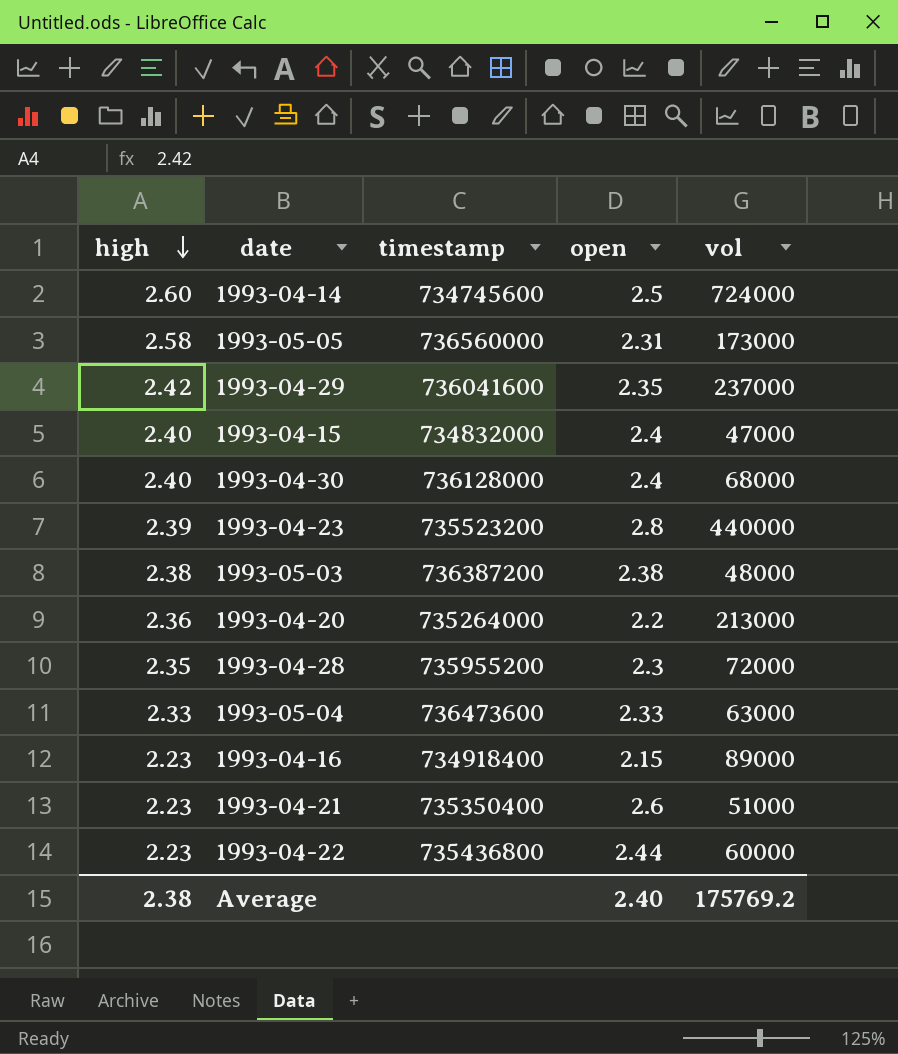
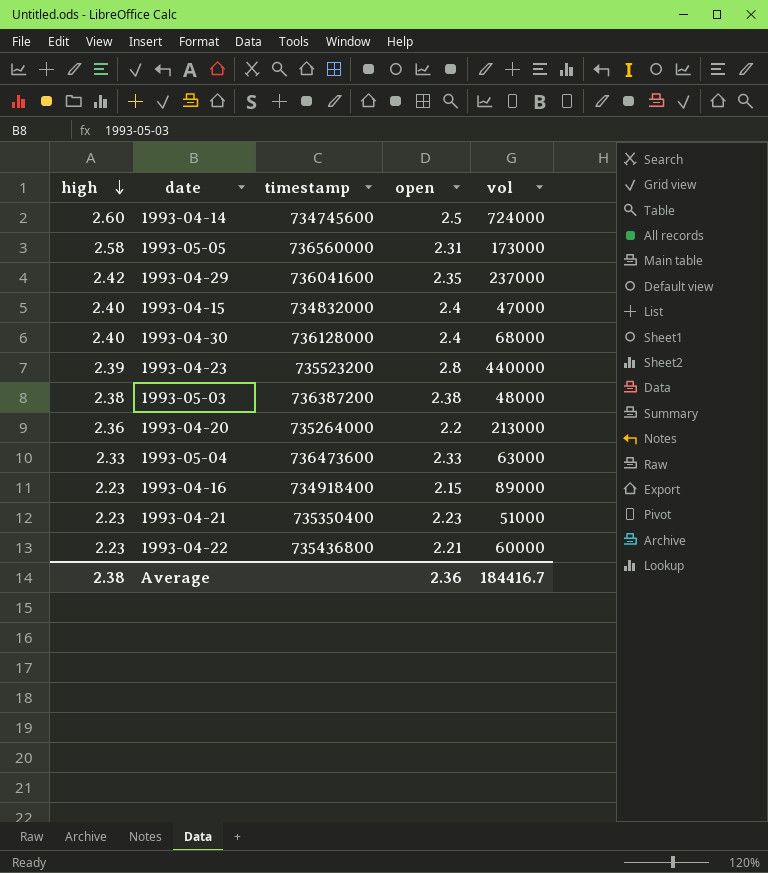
row 1993-04-28: 2.35 | 735955200 | 2.3 | 72000 -> none
1993-04-21 | open: 2.6 -> 2.23
1993-04-22 | open: 2.44 -> 2.21
Average | open: 2.40 -> 2.36
Average | vol: 175769.2 -> 184416.7

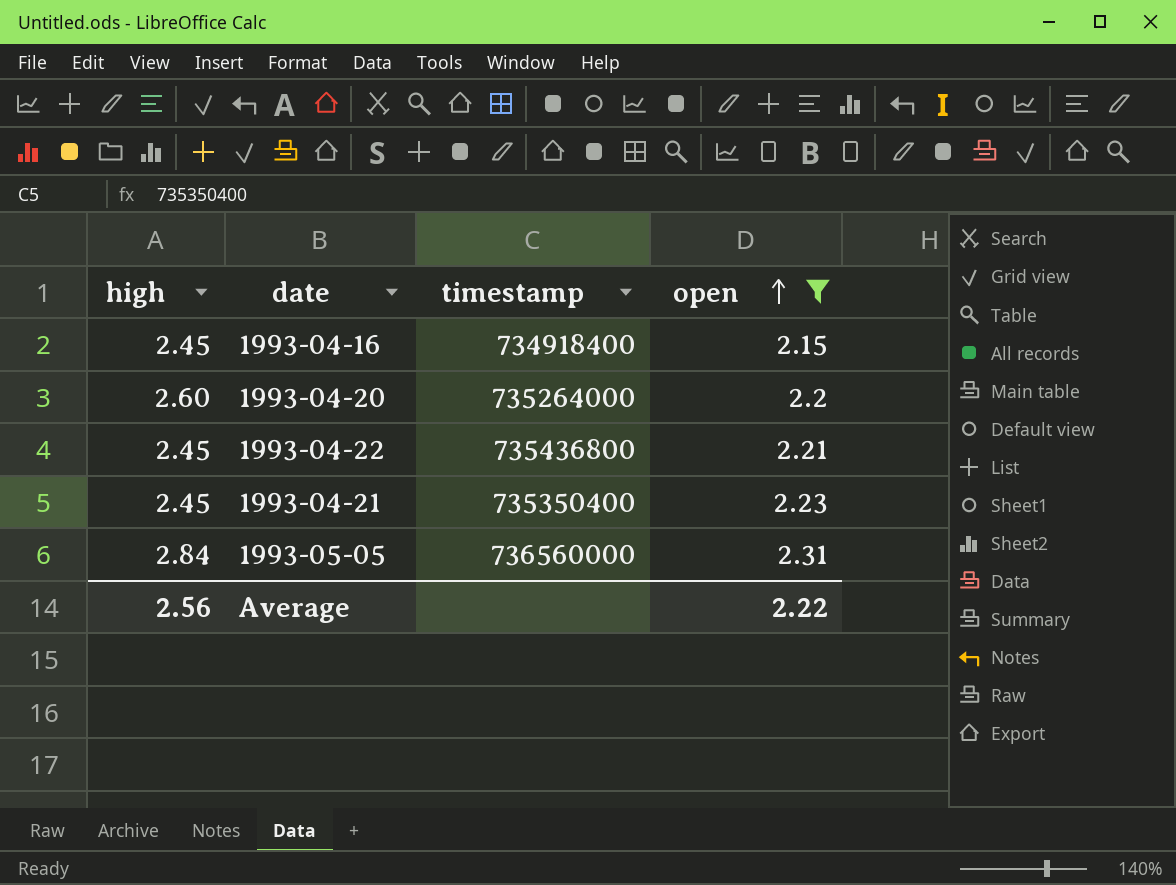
filter: none -> open <= 2.31
row order: high descending -> open ascending
column vol | position: 5 -> none
1993-04-16 | high: 2.23 -> 2.45
1993-04-20 | high: 2.36 -> 2.60
1993-04-22 | high: 2.23 -> 2.45
1993-04-21 | high: 2.23 -> 2.45
1993-05-05 | high: 2.58 -> 2.84
Average | high: 2.38 -> 2.56
Average | open: 2.36 -> 2.22

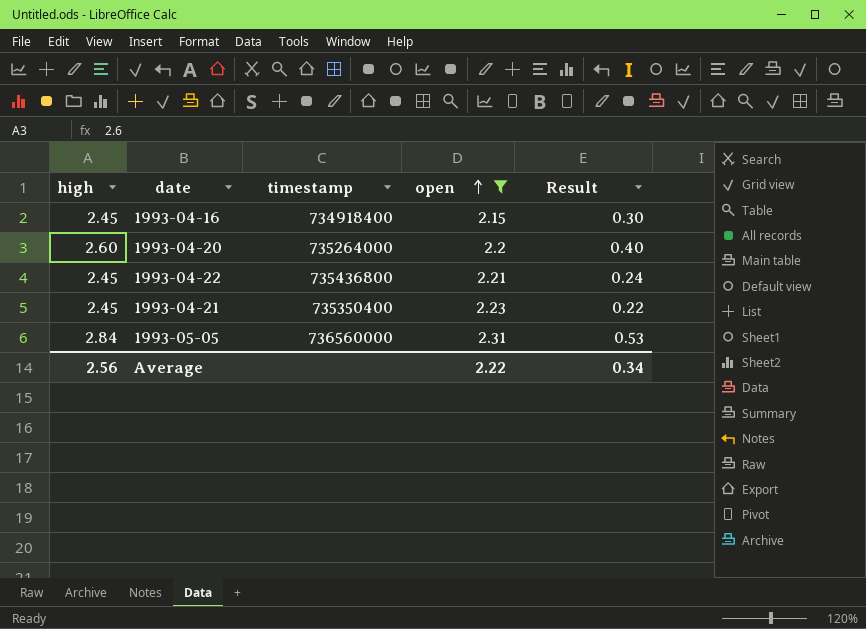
column Result | formula: none -> [high] - [open]

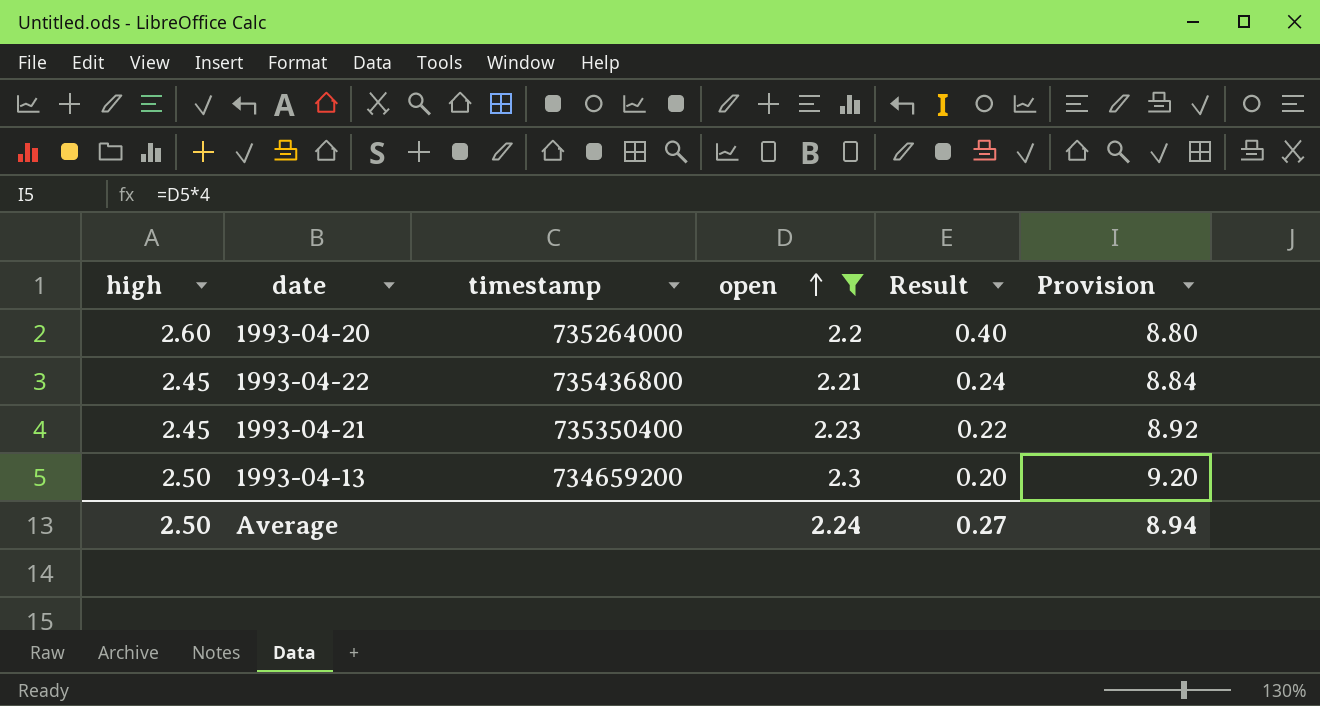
column Provision | formula: none -> [open] * 4
row 1993-04-16: 2.45 | 734918400 | 2.15 | 0.30 -> none
row 1993-05-05: 2.84 | 736560000 | 2.31 | 0.53 -> none
row 1993-04-13: none -> 2.50 | 734659200 | 2.3 | 0.20 | 9.20
Average | high: 2.56 -> 2.50
Average | open: 2.22 -> 2.24
Average | Result: 0.34 -> 0.27

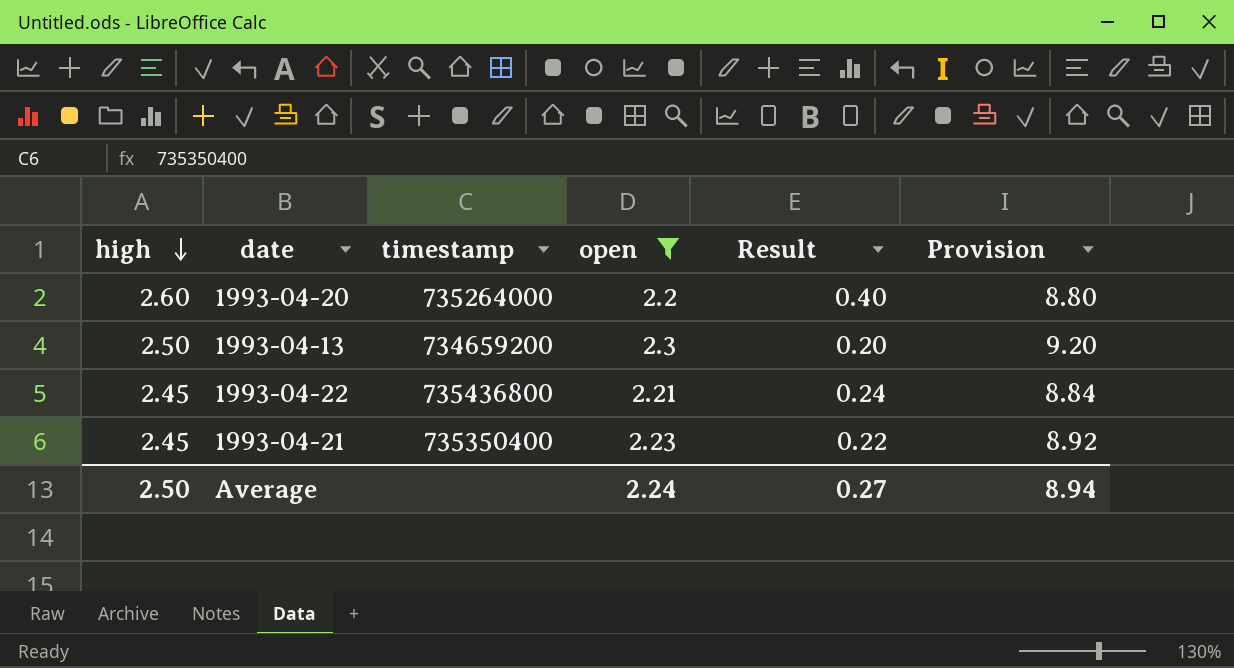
row order: open ascending -> high descending

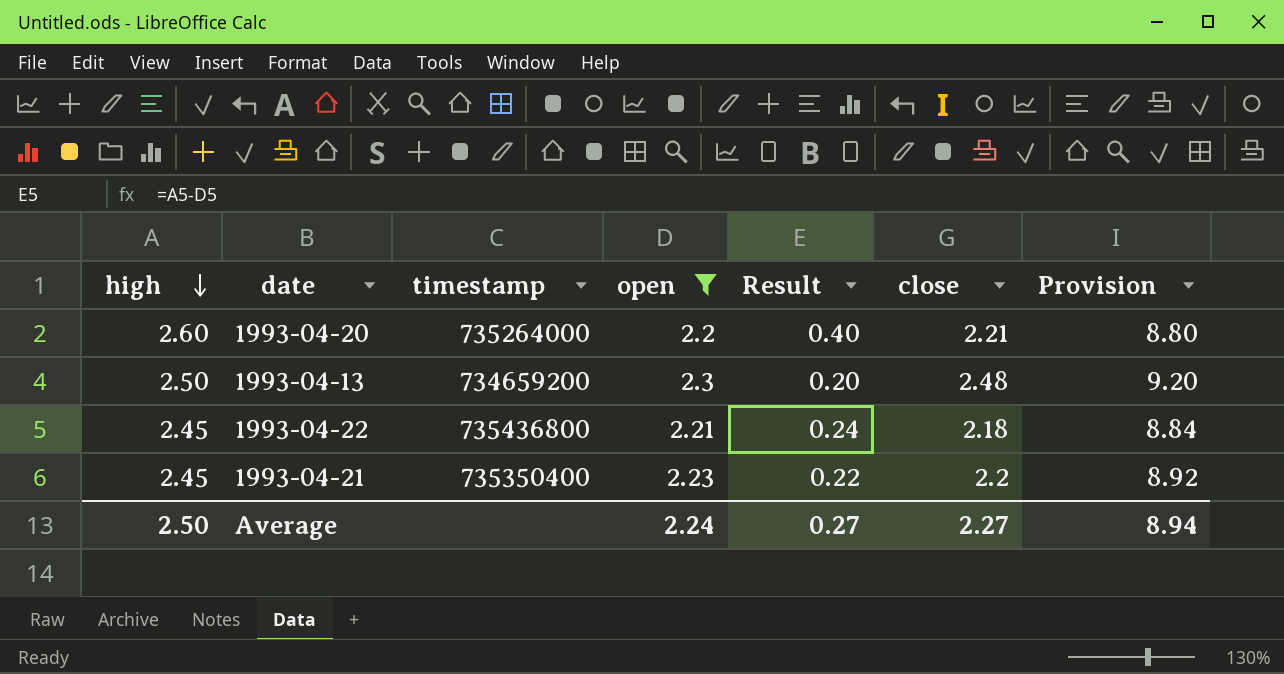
column close | position: none -> 6

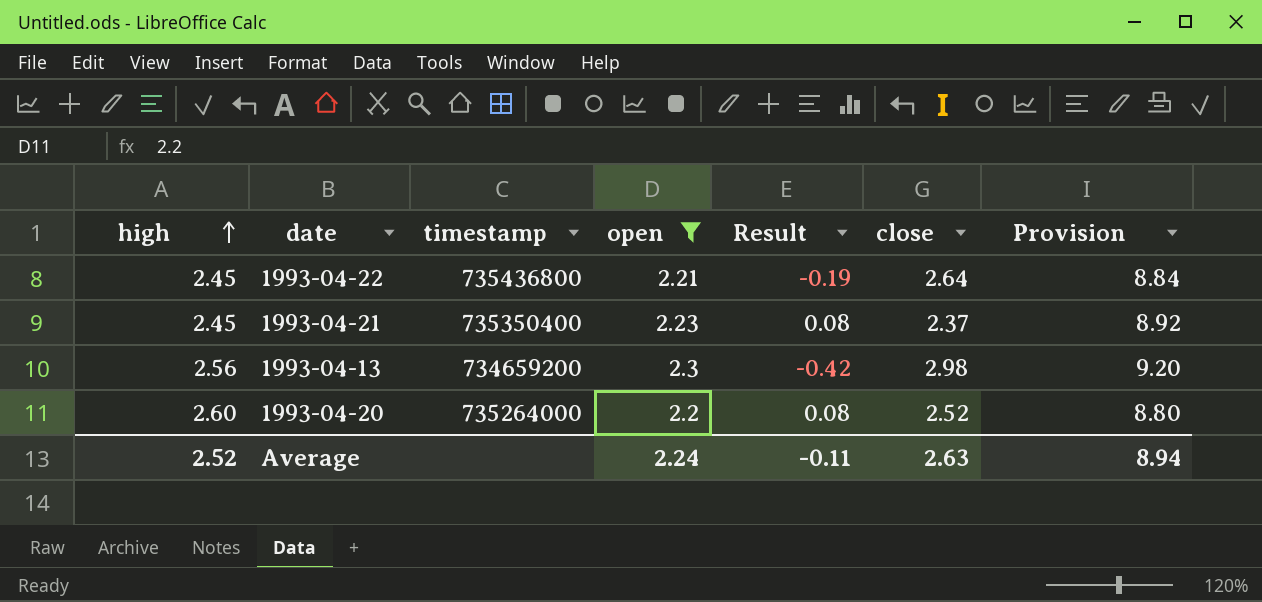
row order: high descending -> high ascending
column Result | formula: [high] - [open] -> [high] - [close]
1993-04-22 | close: 2.18 -> 2.64
1993-04-21 | close: 2.2 -> 2.37
1993-04-13 | high: 2.50 -> 2.56
1993-04-13 | close: 2.48 -> 2.98
1993-04-20 | close: 2.21 -> 2.52
Average | high: 2.50 -> 2.52
Average | Result: 0.27 -> -0.11
Average | close: 2.27 -> 2.63

